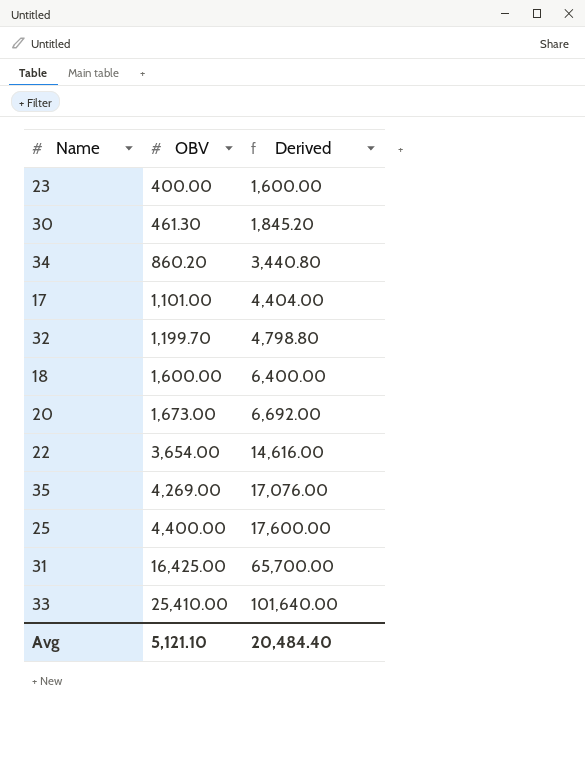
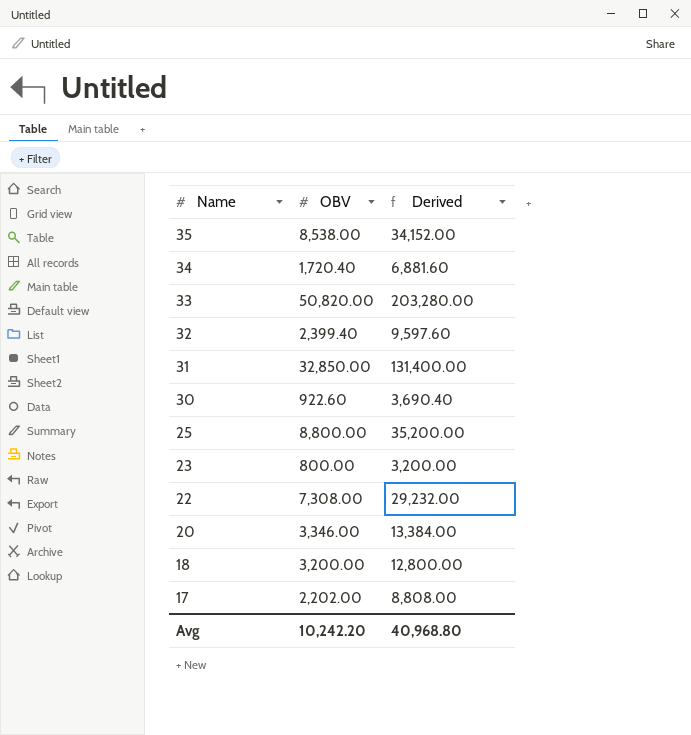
row order: OBV ascending -> Name descending
35 | OBV: 4,269.00 -> 8,538.00
35 | Derived: 17,076.00 -> 34,152.00
34 | OBV: 860.20 -> 1,720.40
34 | Derived: 3,440.80 -> 6,881.60
33 | OBV: 25,410.00 -> 50,820.00
33 | Derived: 101,640.00 -> 203,280.00
32 | OBV: 1,199.70 -> 2,399.40
32 | Derived: 4,798.80 -> 9,597.60
31 | OBV: 16,425.00 -> 32,850.00
31 | Derived: 65,700.00 -> 131,400.00
30 | OBV: 461.30 -> 922.60
30 | Derived: 1,845.20 -> 3,690.40
25 | OBV: 4,400.00 -> 8,800.00
25 | Derived: 17,600.00 -> 35,200.00
23 | OBV: 400.00 -> 800.00
23 | Derived: 1,600.00 -> 3,200.00
22 | OBV: 3,654.00 -> 7,308.00
22 | Derived: 14,616.00 -> 29,232.00
20 | OBV: 1,673.00 -> 3,346.00
20 | Derived: 6,692.00 -> 13,384.00
18 | OBV: 1,600.00 -> 3,200.00
18 | Derived: 6,400.00 -> 12,800.00
17 | OBV: 1,101.00 -> 2,202.00
17 | Derived: 4,404.00 -> 8,808.00
Avg | OBV: 5,121.10 -> 10,242.20
Avg | Derived: 20,484.40 -> 40,968.80

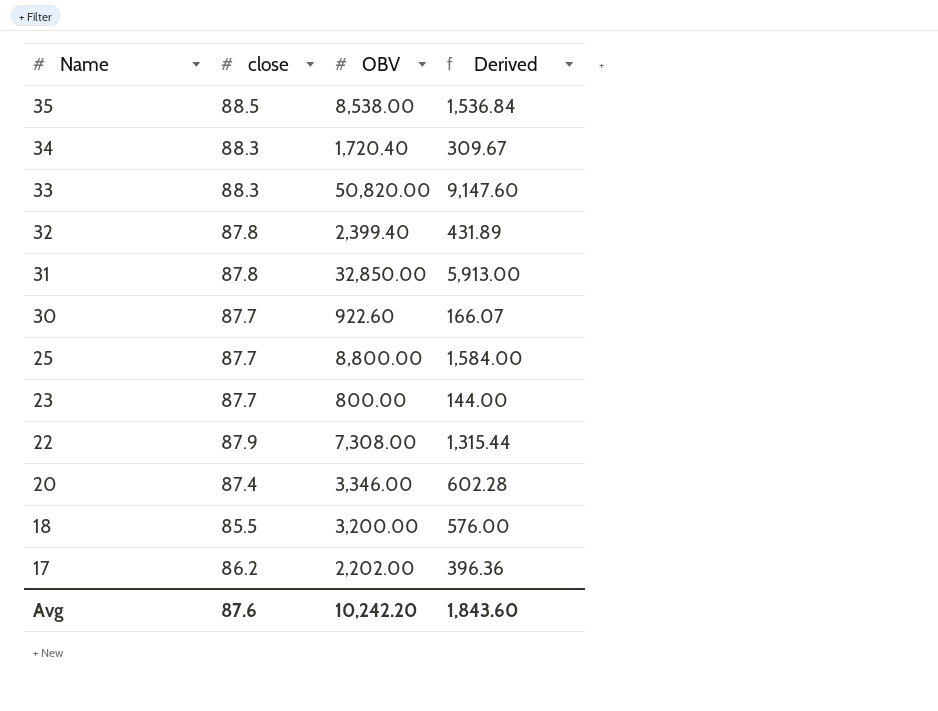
column close | position: none -> 2
column Derived | formula: [OBV] * 4 -> [OBV] * 0.18
Avg | Derived: 40,968.80 -> 1,843.60

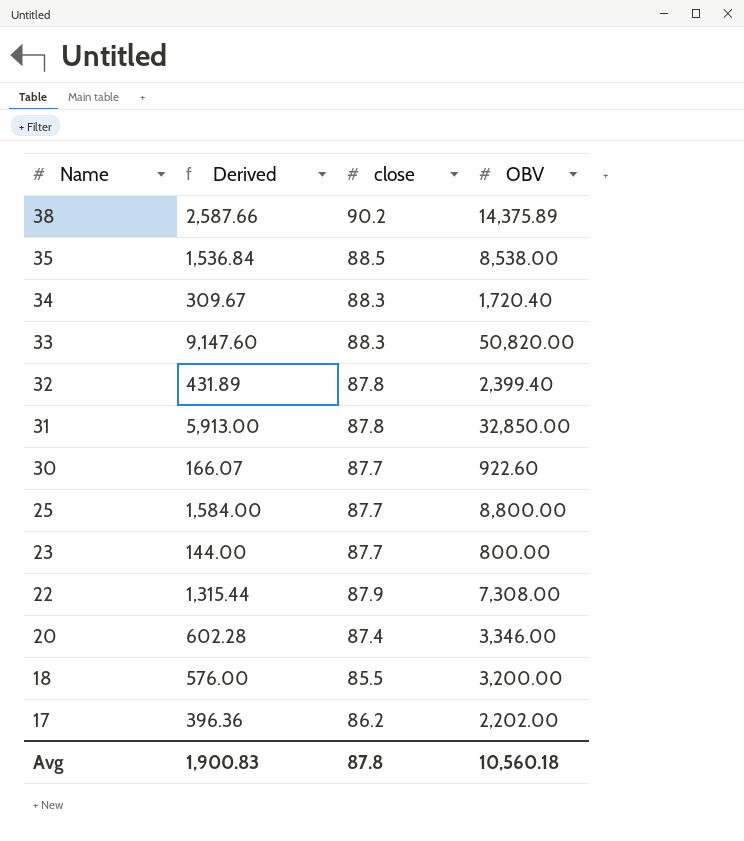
column Derived | position: 4 -> 2
row 38: none -> 2,587.66 | 90.2 | 14,375.89
Avg | Derived: 1,843.60 -> 1,900.83
Avg | close: 87.6 -> 87.8
Avg | OBV: 10,242.20 -> 10,560.18

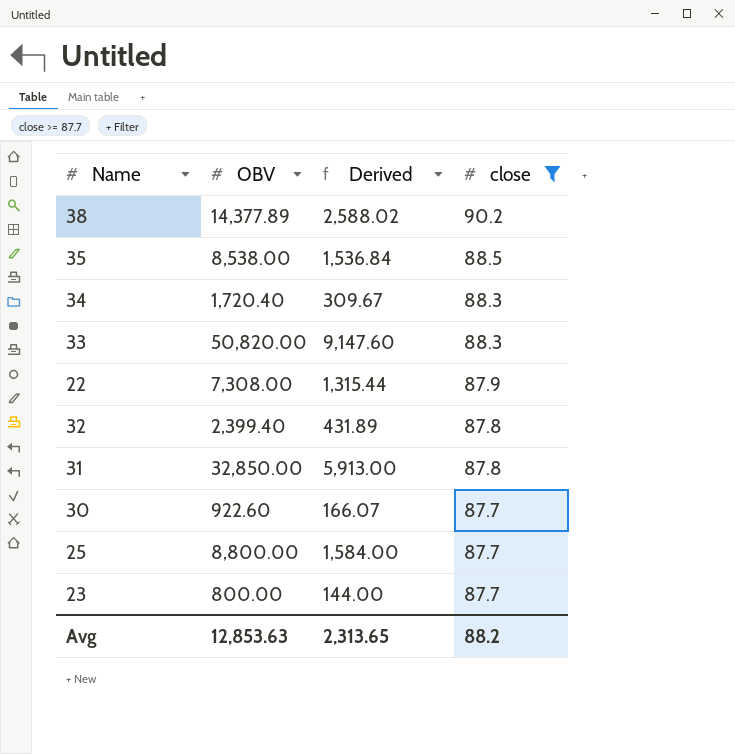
filter: none -> close >= 87.7
row order: Name descending -> close descending
column OBV | position: 4 -> 2
38 | OBV: 14,375.89 -> 14,377.89
38 | Derived: 2,587.66 -> 2,588.02
Avg | OBV: 10,560.18 -> 12,853.63
Avg | Derived: 1,900.83 -> 2,313.65
Avg | close: 87.8 -> 88.2

